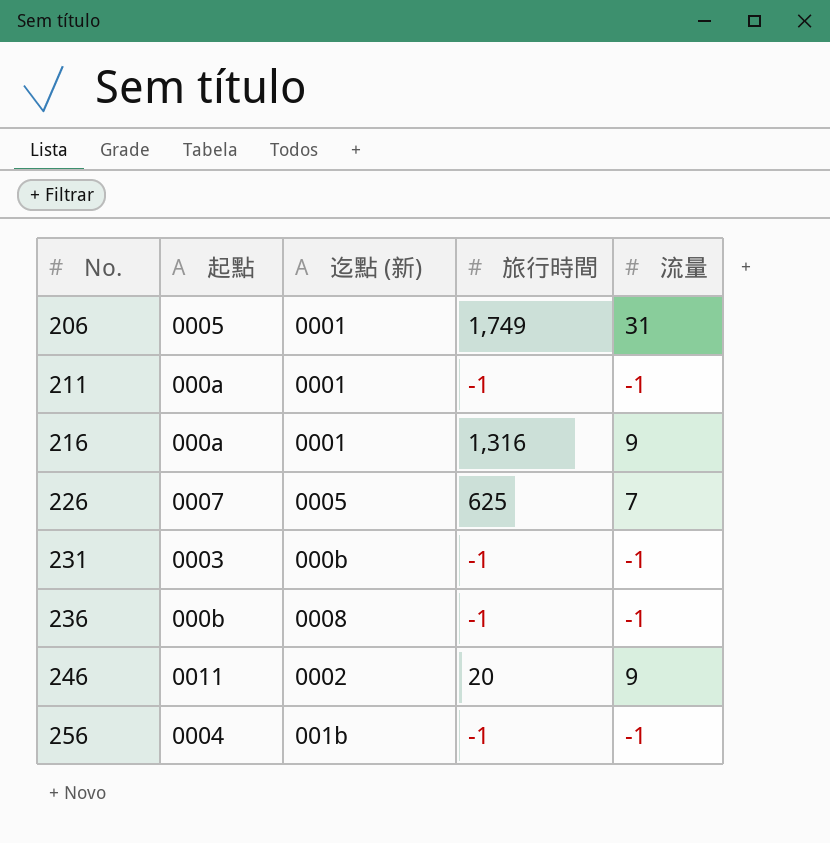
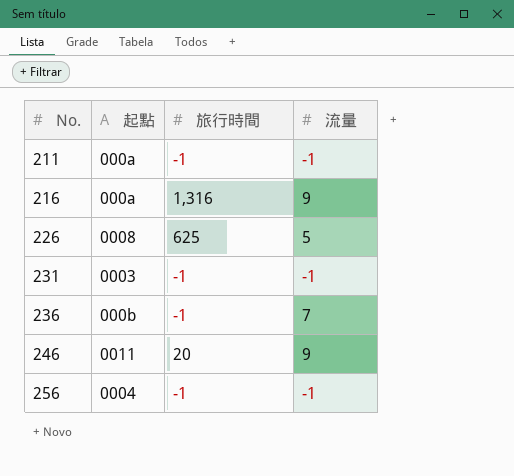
column 迄點 (新) | position: 3 -> none
row 206: 0005 | 0001 | 1,749 | 31 -> none
226 | 起點: 0007 -> 0008
226 | 流量: 7 -> 5
236 | 流量: -1 -> 7

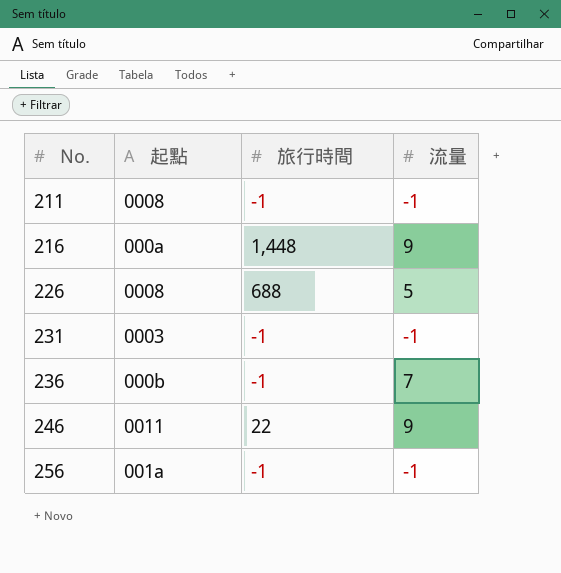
211 | 起點: 000a -> 0008
216 | 旅行時間: 1,316 -> 1,448
226 | 旅行時間: 625 -> 688
246 | 旅行時間: 20 -> 22
256 | 起點: 0004 -> 001a

